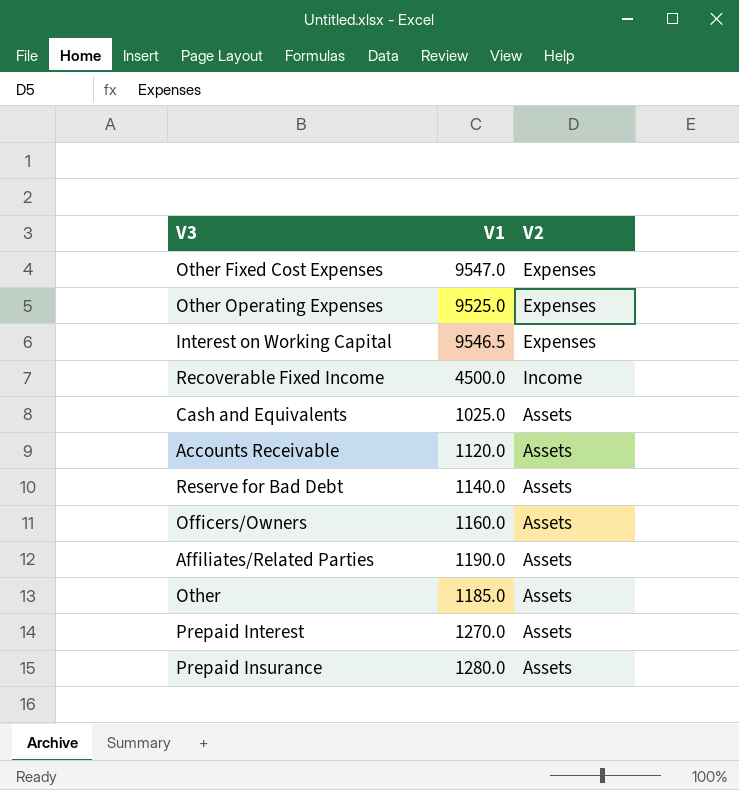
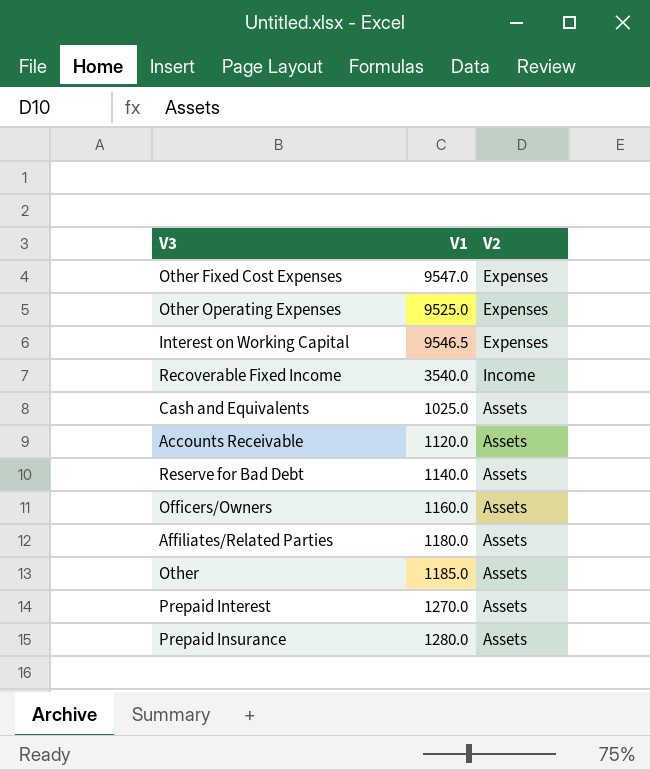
Recoverable Fixed Income | V1: 4500.0 -> 3540.0
Affiliates/Related Parties | V1: 1190.0 -> 1180.0

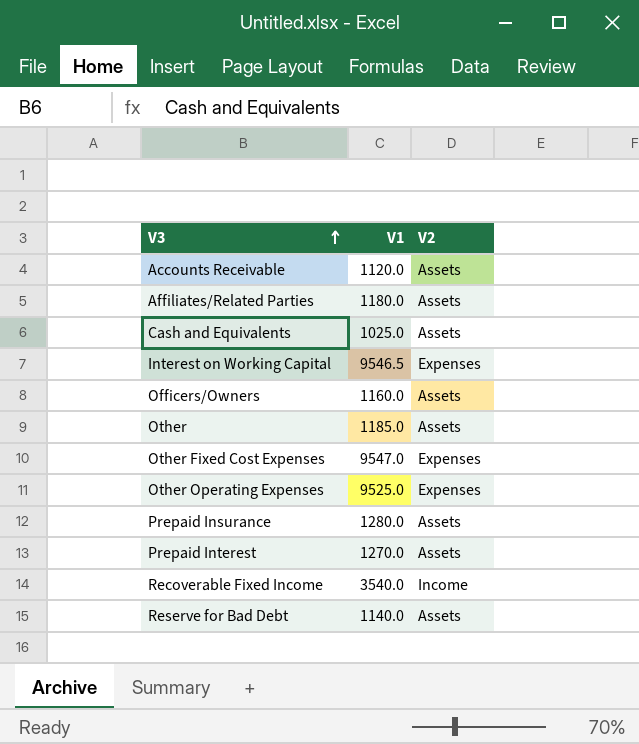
row order: none -> V3 ascending

